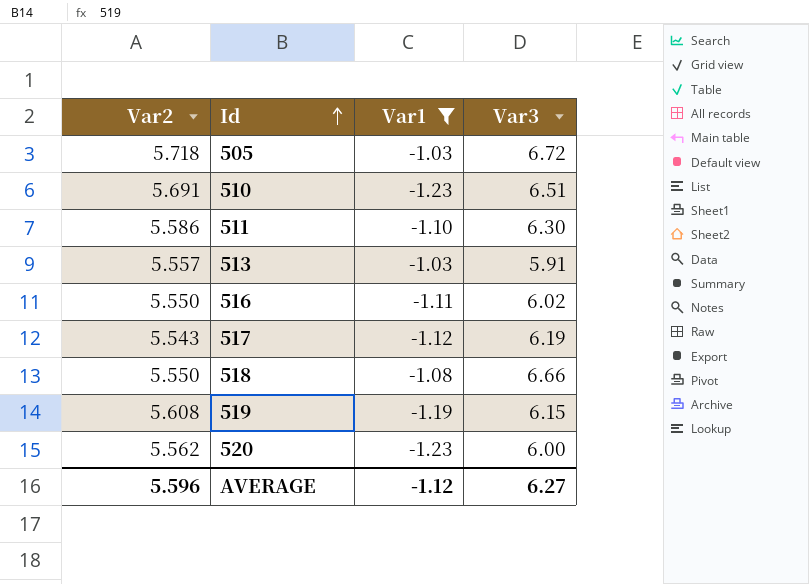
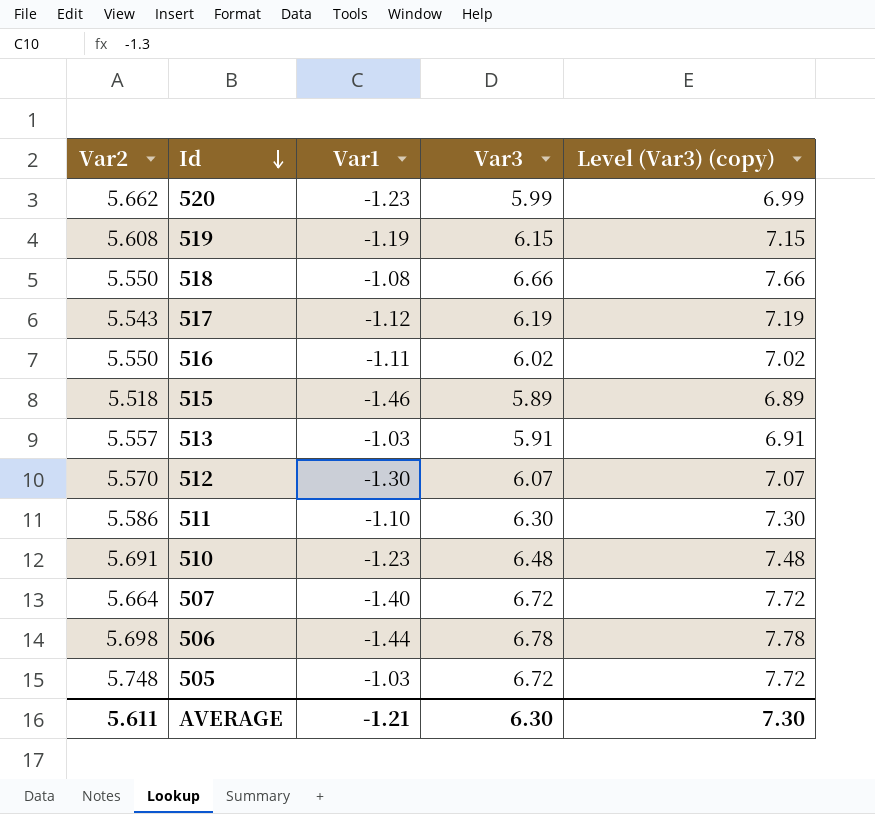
filter: Var1 >= -1.23 -> none
row order: Id ascending -> Id descending
column Level (Var3) (copy) | formula: none -> [Var3] + 1
520 | Var2: 5.562 -> 5.662
520 | Var3: 6.00 -> 5.99
510 | Var3: 6.51 -> 6.48
505 | Var2: 5.718 -> 5.748
AVERAGE | Var2: 5.596 -> 5.611
AVERAGE | Var1: -1.12 -> -1.21
AVERAGE | Var3: 6.27 -> 6.30

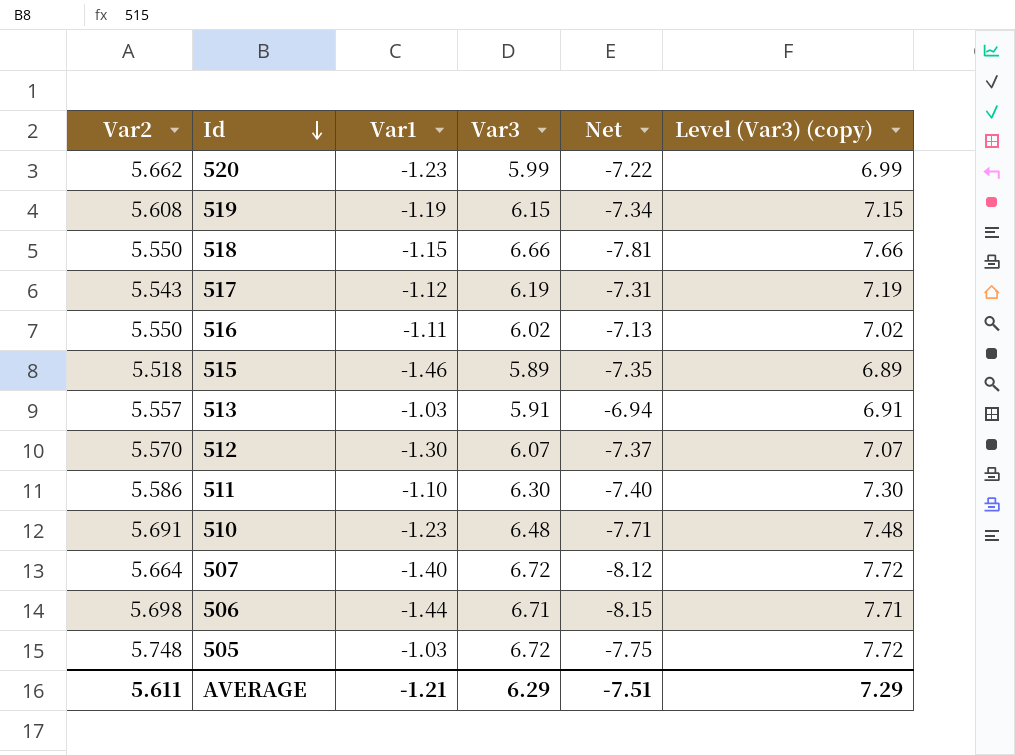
column Net | formula: none -> [Var1] - [Var3]
518 | Var1: -1.08 -> -1.15
506 | Var3: 6.78 -> 6.71
506 | Level (Var3) (copy): 7.78 -> 7.71
AVERAGE | Var3: 6.30 -> 6.29
AVERAGE | Level (Var3) (copy): 7.30 -> 7.29

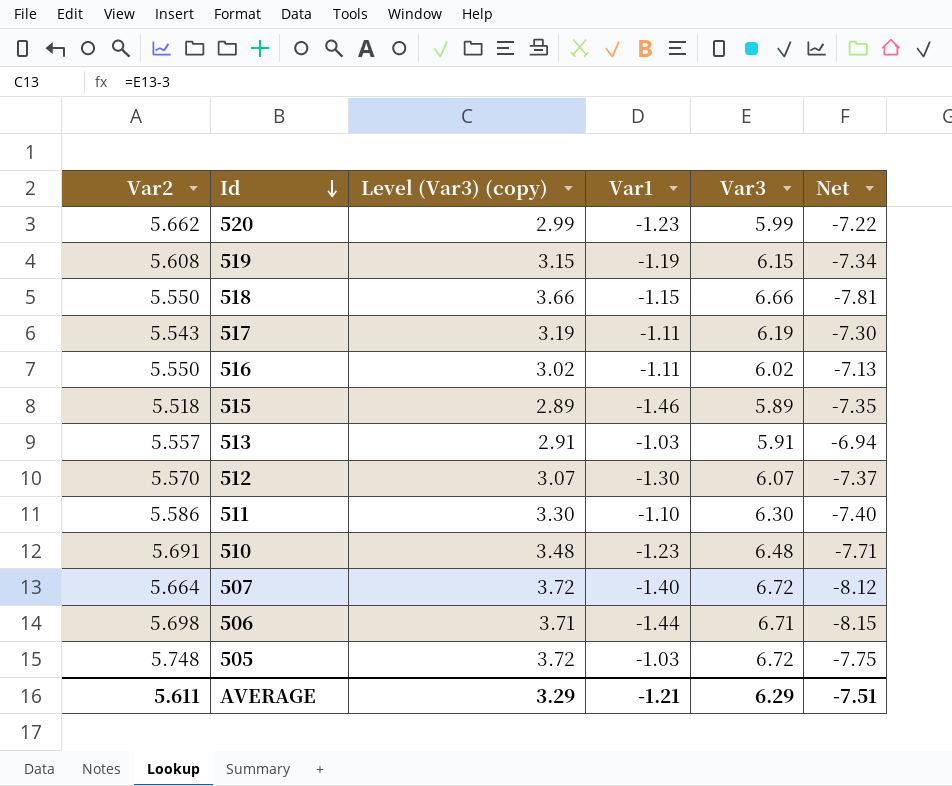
column Level (Var3) (copy) | formula: [Var3] + 1 -> [Var3] - 3
column Level (Var3) (copy) | position: 6 -> 3
517 | Var1: -1.12 -> -1.11
517 | Net: -7.31 -> -7.30
AVERAGE | Level (Var3) (copy): 7.29 -> 3.29

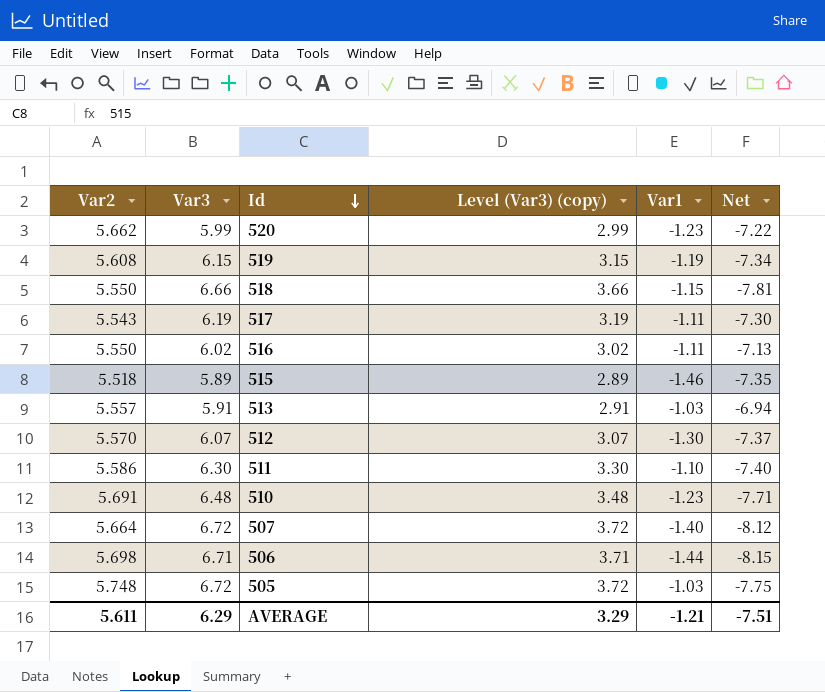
column Var3 | position: 5 -> 2

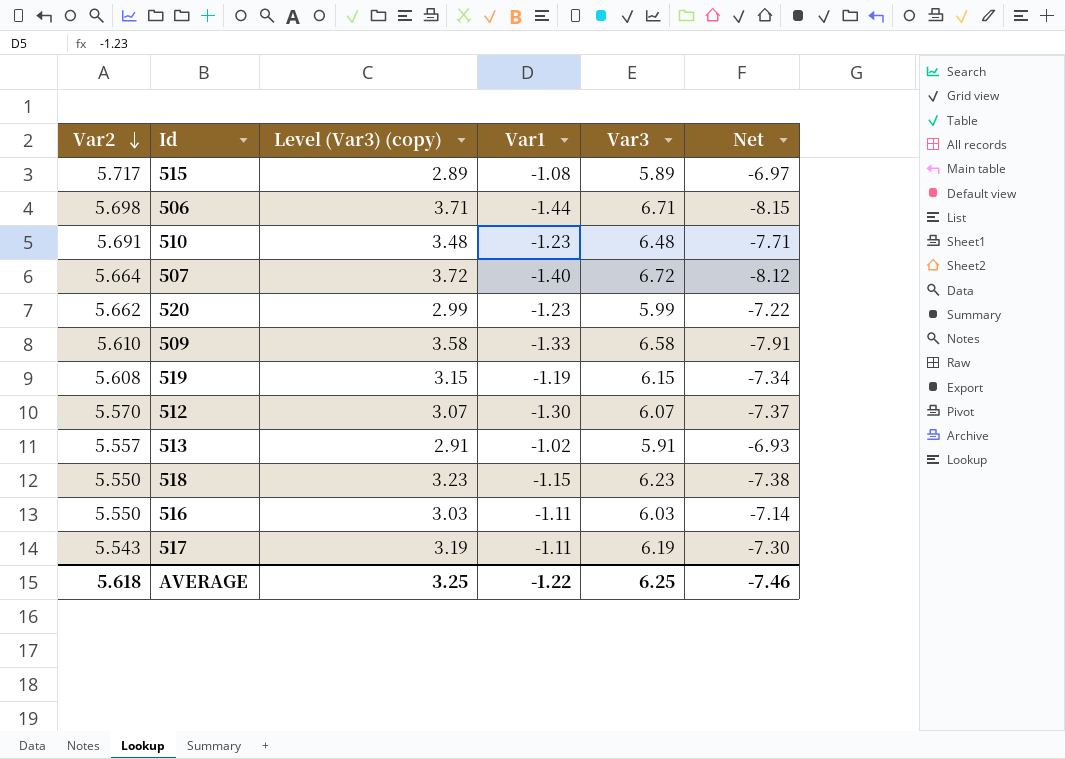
row order: Id descending -> Var2 descending
column Var3 | position: 2 -> 5
row 511: 5.586 | 6.30 | 3.30 | -1.10 | -7.40 -> none
row 505: 5.748 | 6.72 | 3.72 | -1.03 | -7.75 -> none
515 | Var2: 5.518 -> 5.717
515 | Var1: -1.46 -> -1.08
515 | Net: -7.35 -> -6.97
row 509: none -> 5.610 | 3.58 | -1.33 | 6.58 | -7.91
513 | Var1: -1.03 -> -1.02
513 | Net: -6.94 -> -6.93
518 | Level (Var3) (copy): 3.66 -> 3.23
518 | Var3: 6.66 -> 6.23
518 | Net: -7.81 -> -7.38
516 | Level (Var3) (copy): 3.02 -> 3.03
516 | Var3: 6.02 -> 6.03
516 | Net: -7.13 -> -7.14
AVERAGE | Var2: 5.611 -> 5.618
AVERAGE | Level (Var3) (copy): 3.29 -> 3.25
AVERAGE | Var1: -1.21 -> -1.22
AVERAGE | Var3: 6.29 -> 6.25
AVERAGE | Net: -7.51 -> -7.46

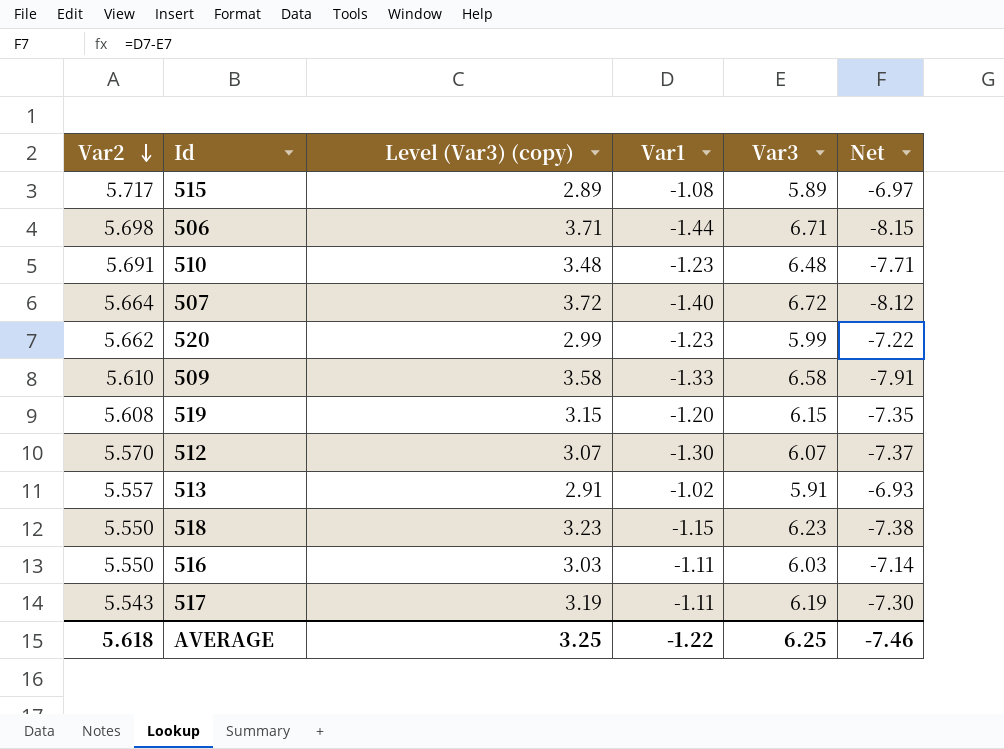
519 | Var1: -1.19 -> -1.20
519 | Net: -7.34 -> -7.35

